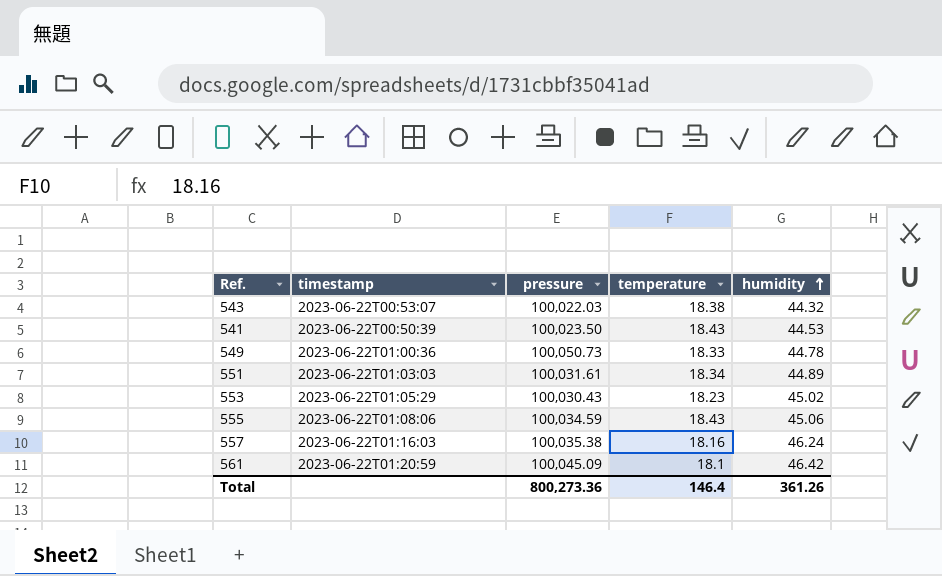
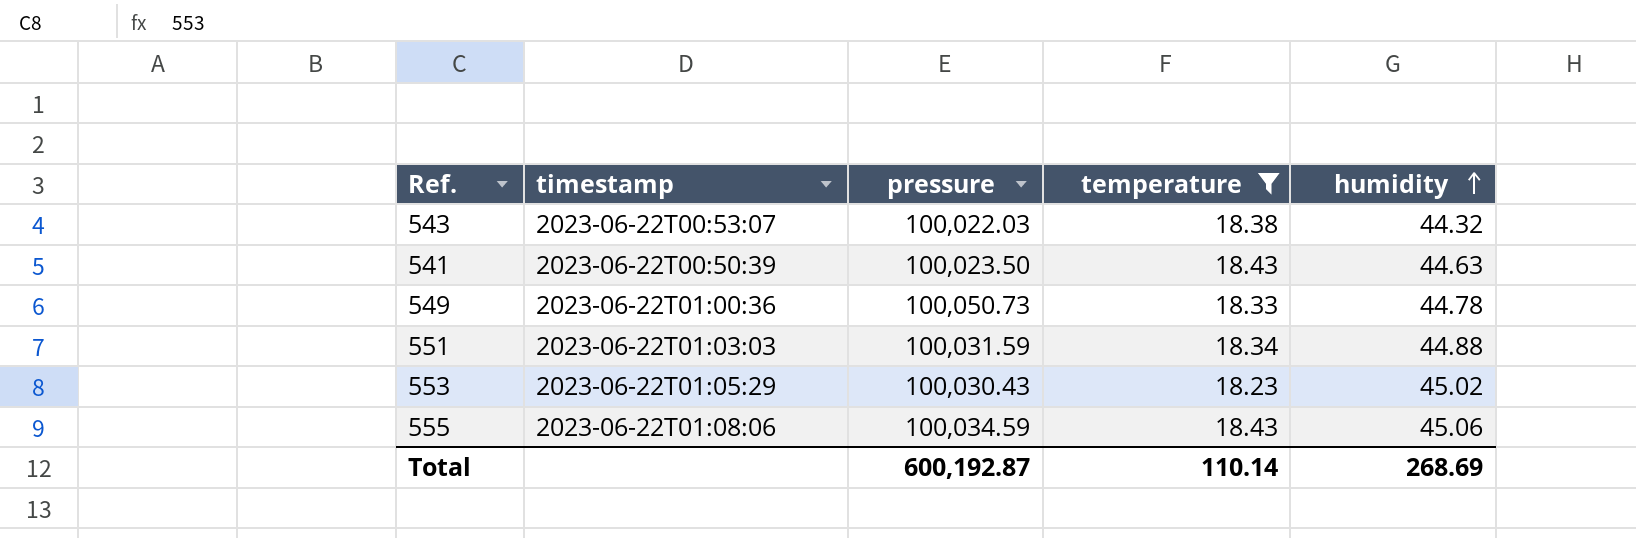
filter: none -> temperature >= 18.23
541 | humidity: 44.53 -> 44.63
551 | pressure: 100,031.61 -> 100,031.59
551 | humidity: 44.89 -> 44.88
Total | pressure: 800,273.36 -> 600,192.87
Total | temperature: 146.4 -> 110.14
Total | humidity: 361.26 -> 268.69

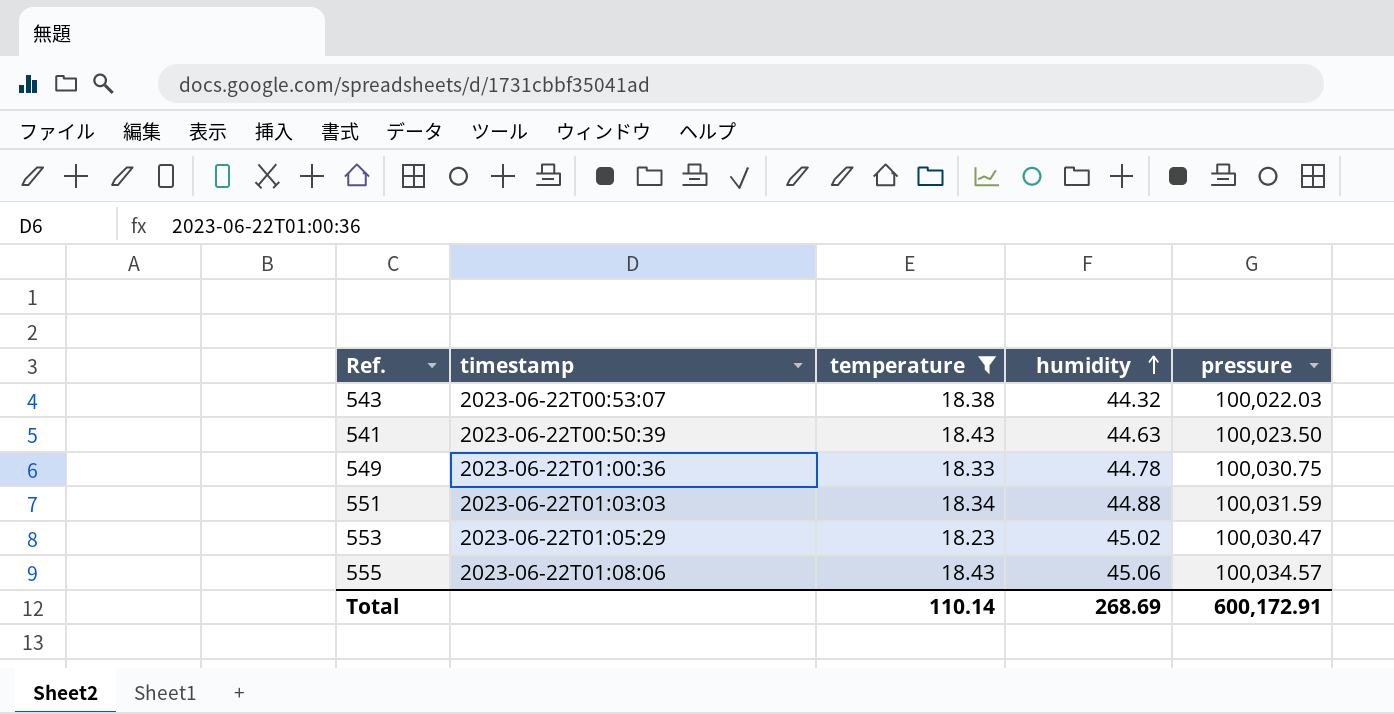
column pressure | position: 3 -> 5
549 | pressure: 100,050.73 -> 100,030.75
553 | pressure: 100,030.43 -> 100,030.47
555 | pressure: 100,034.59 -> 100,034.57
Total | pressure: 600,192.87 -> 600,172.91

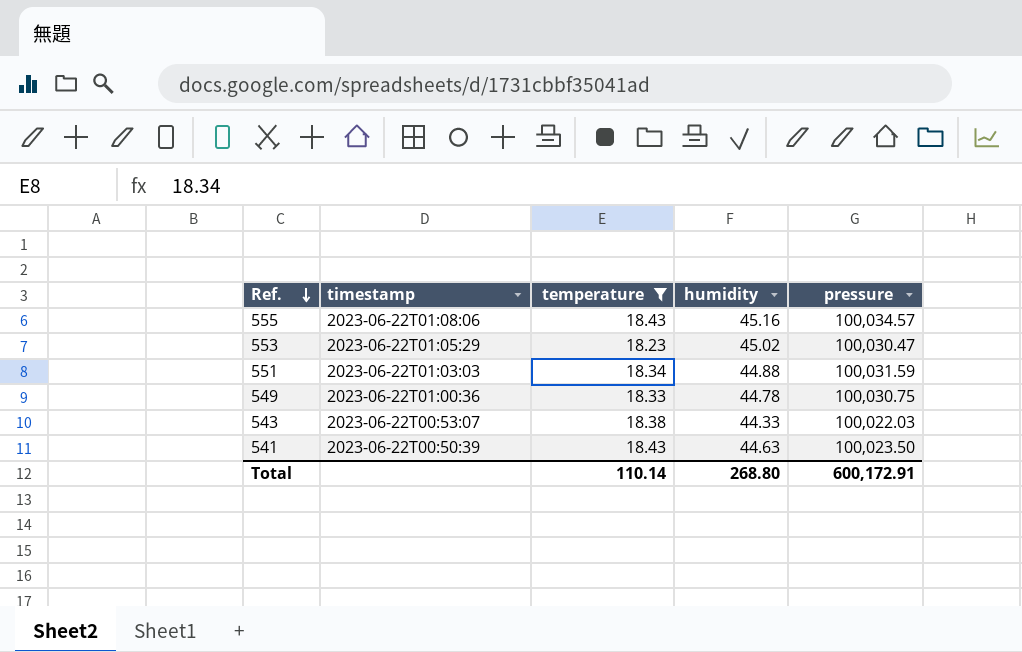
row order: humidity ascending -> Ref. descending
555 | humidity: 45.06 -> 45.16
543 | humidity: 44.32 -> 44.33
Total | humidity: 268.69 -> 268.80

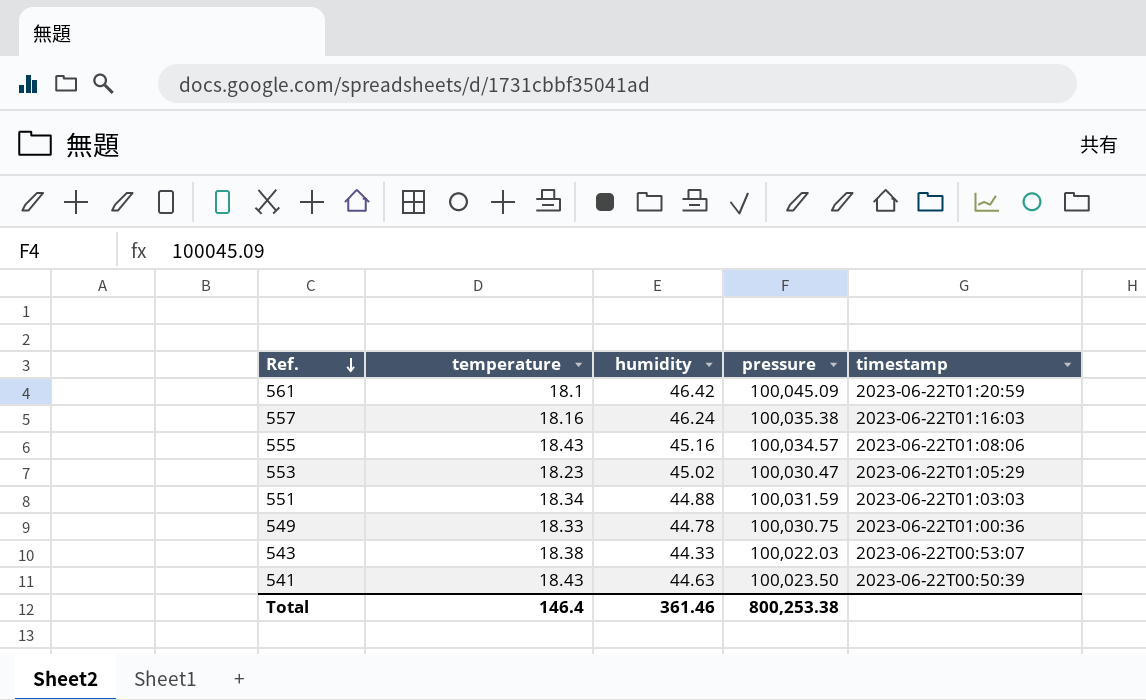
filter: temperature >= 18.23 -> none
column timestamp | position: 2 -> 5
Total | temperature: 110.14 -> 146.4
Total | humidity: 268.80 -> 361.46
Total | pressure: 600,172.91 -> 800,253.38

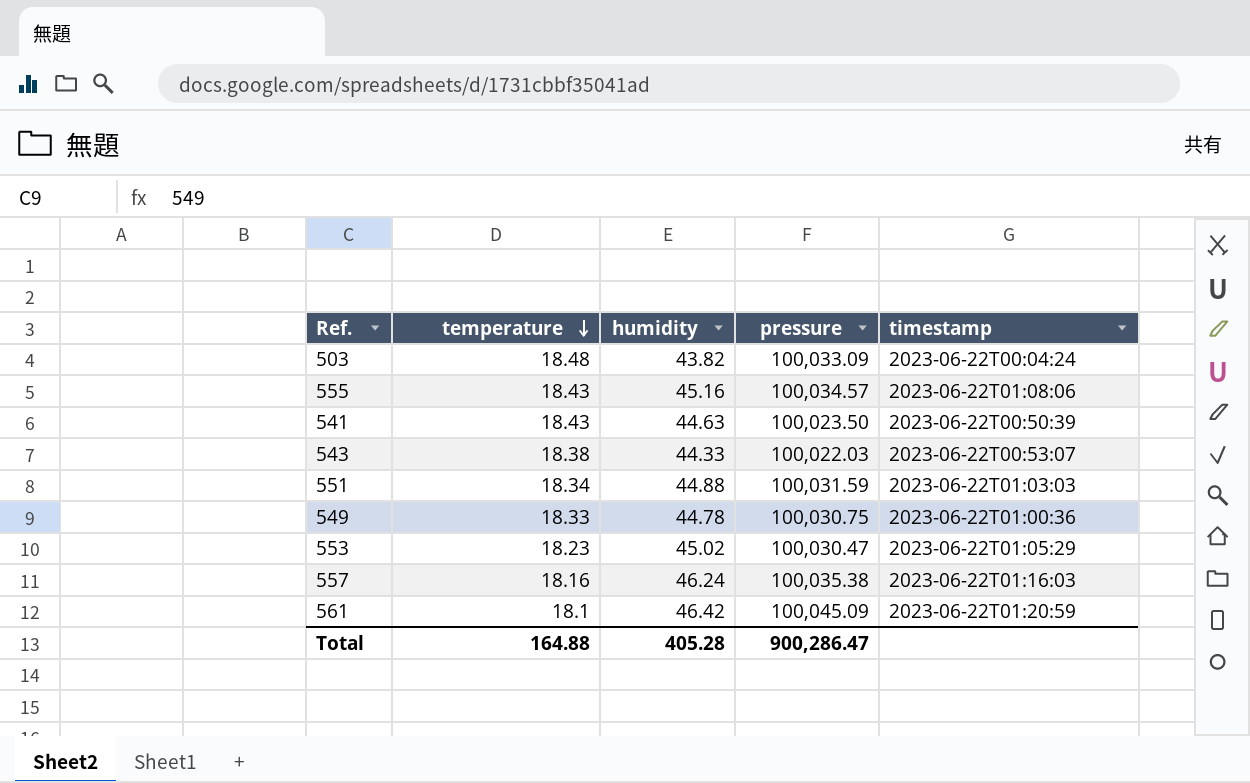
row order: Ref. descending -> temperature descending
row 503: none -> 18.48 | 43.82 | 100,033.09 | 2023-06-22T00:04:24
Total | temperature: 146.4 -> 164.88
Total | humidity: 361.46 -> 405.28
Total | pressure: 800,253.38 -> 900,286.47

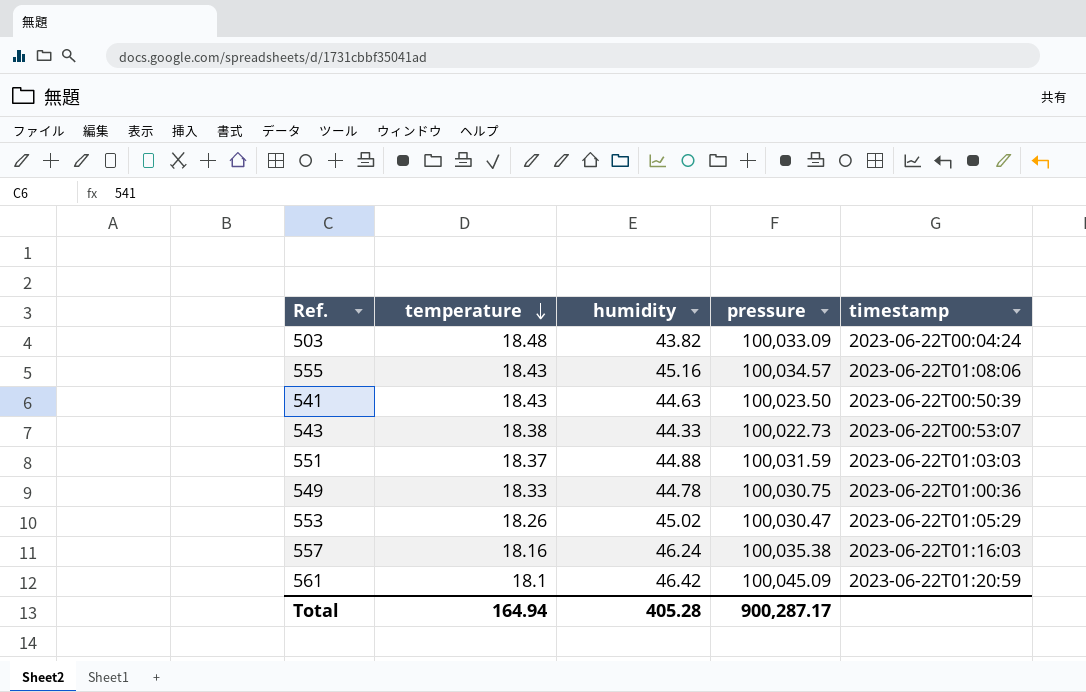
543 | pressure: 100,022.03 -> 100,022.73
551 | temperature: 18.34 -> 18.37
553 | temperature: 18.23 -> 18.26
Total | temperature: 164.88 -> 164.94
Total | pressure: 900,286.47 -> 900,287.17

